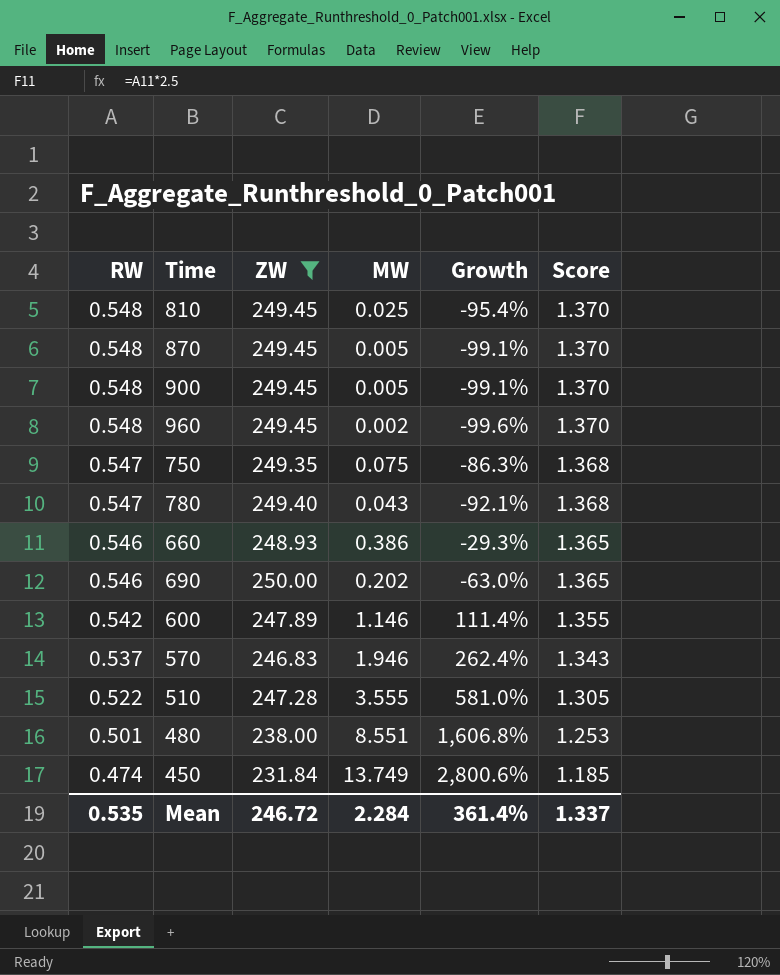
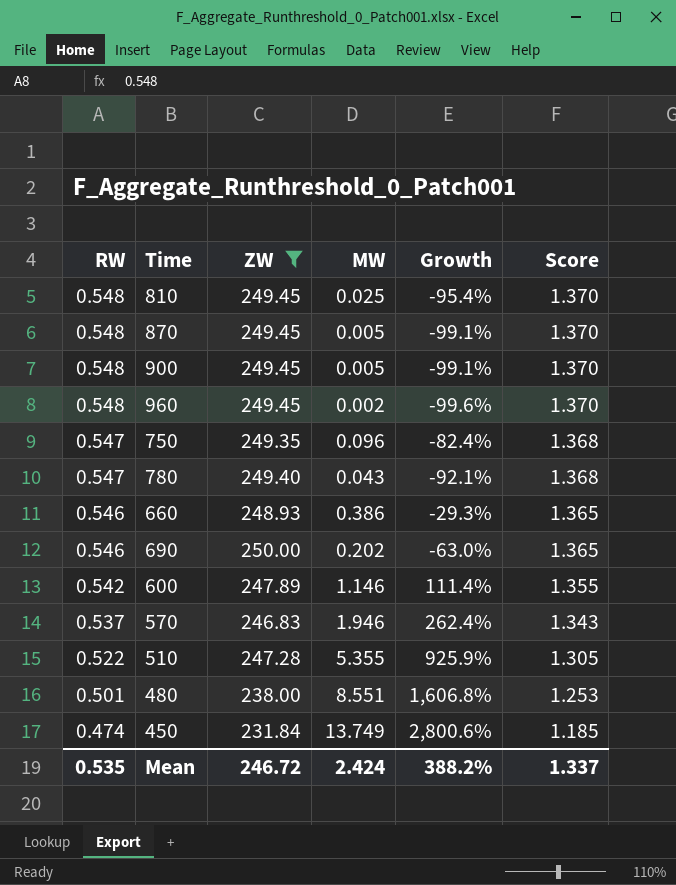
750 | MW: 0.075 -> 0.096
750 | Growth: -86.3% -> -82.4%
510 | MW: 3.555 -> 5.355
510 | Growth: 581.0% -> 925.9%
Mean | MW: 2.284 -> 2.424
Mean | Growth: 361.4% -> 388.2%

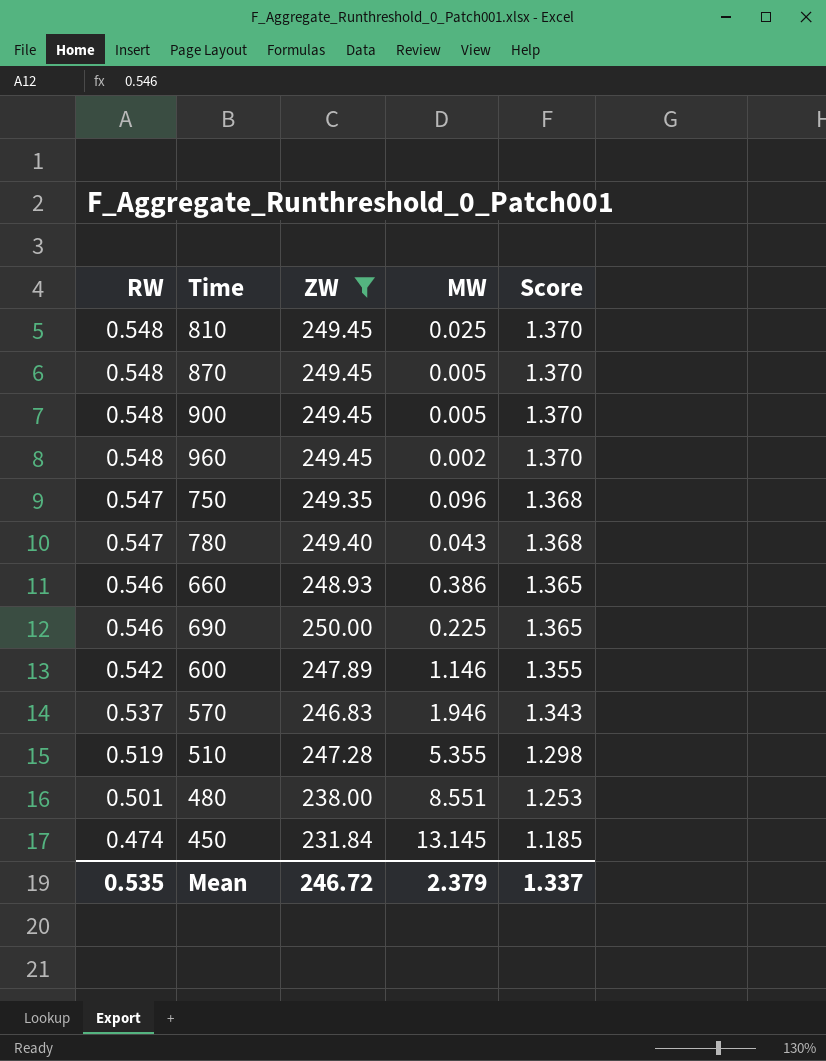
column Growth | formula: ([MW] - [RW]) / [RW] -> none
690 | MW: 0.202 -> 0.225
510 | RW: 0.522 -> 0.519
510 | Score: 1.305 -> 1.298
450 | MW: 13.749 -> 13.145
Mean | MW: 2.424 -> 2.379

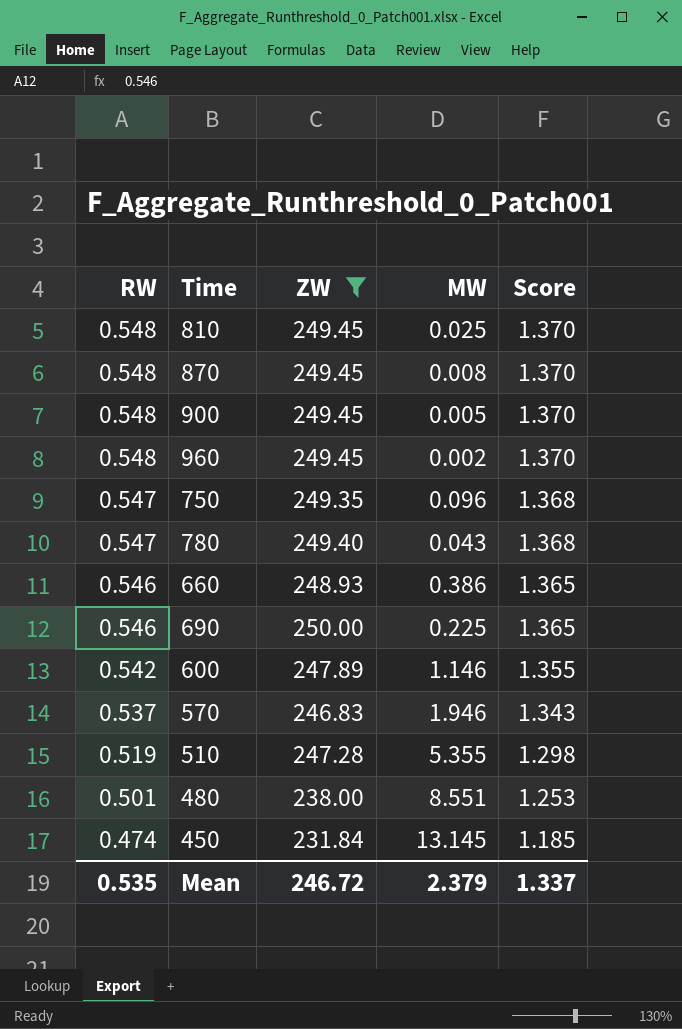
870 | MW: 0.005 -> 0.008

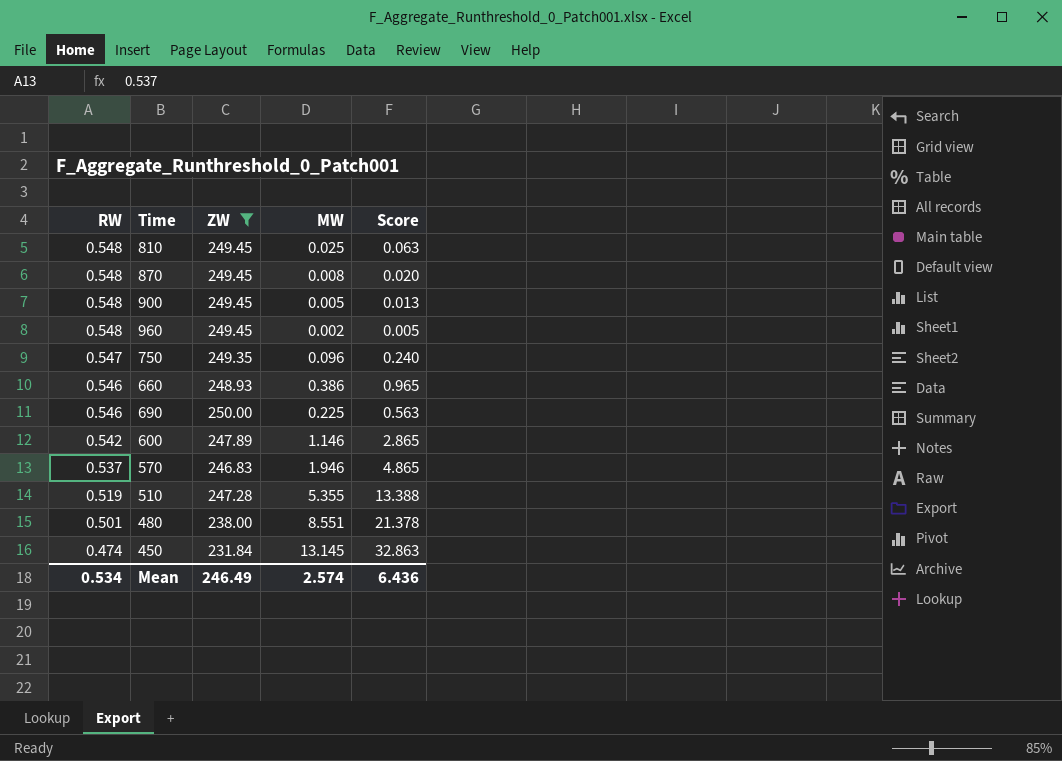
column Score | formula: [RW] * 2.5 -> [MW] * 2.5
row 780: 0.547 | 249.40 | 0.043 | 1.368 -> none
Mean | RW: 0.535 -> 0.534
Mean | ZW: 246.72 -> 246.49
Mean | MW: 2.379 -> 2.574
Mean | Score: 1.337 -> 6.436

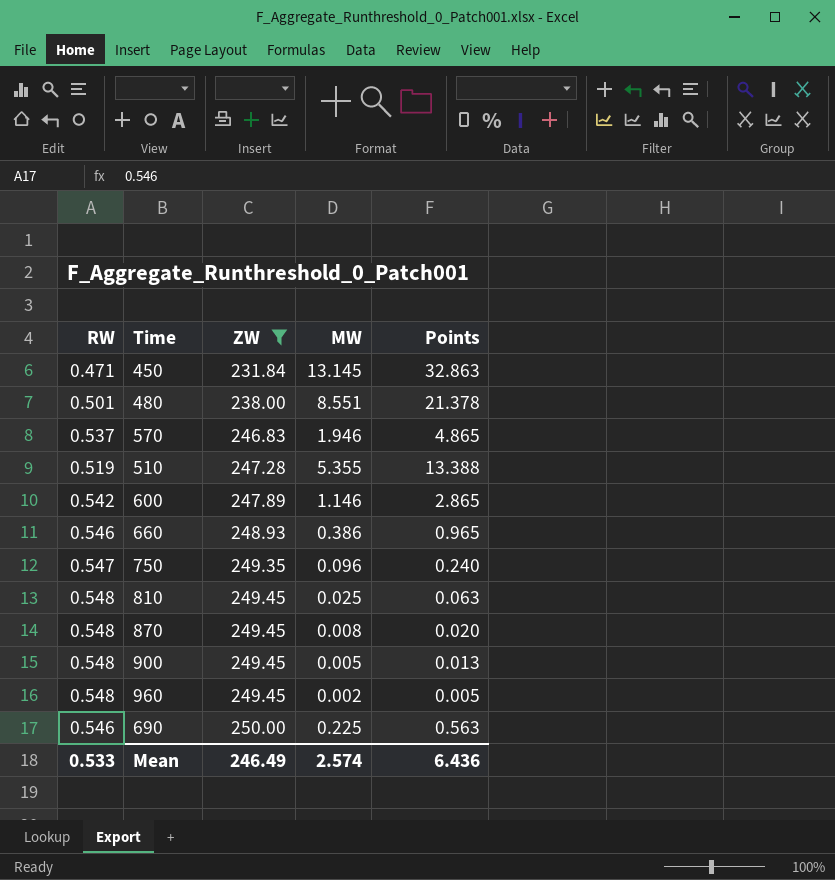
row order: RW descending -> ZW ascending
column name: Score -> Points
450 | RW: 0.474 -> 0.471
Mean | RW: 0.534 -> 0.533

